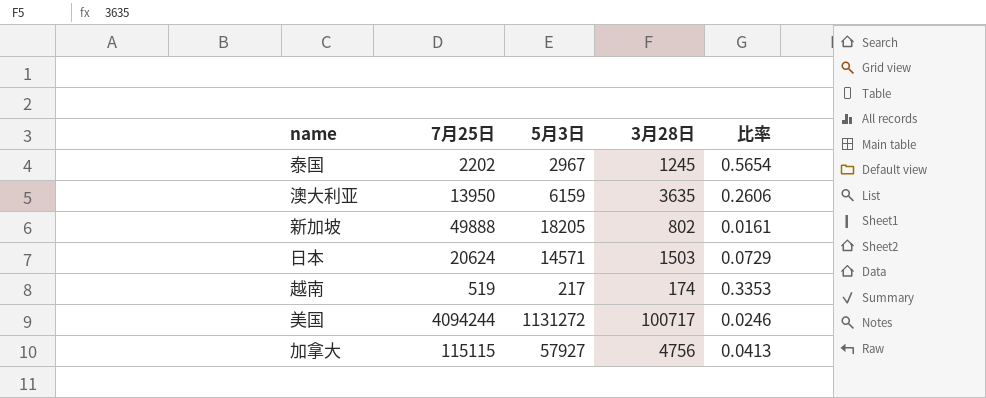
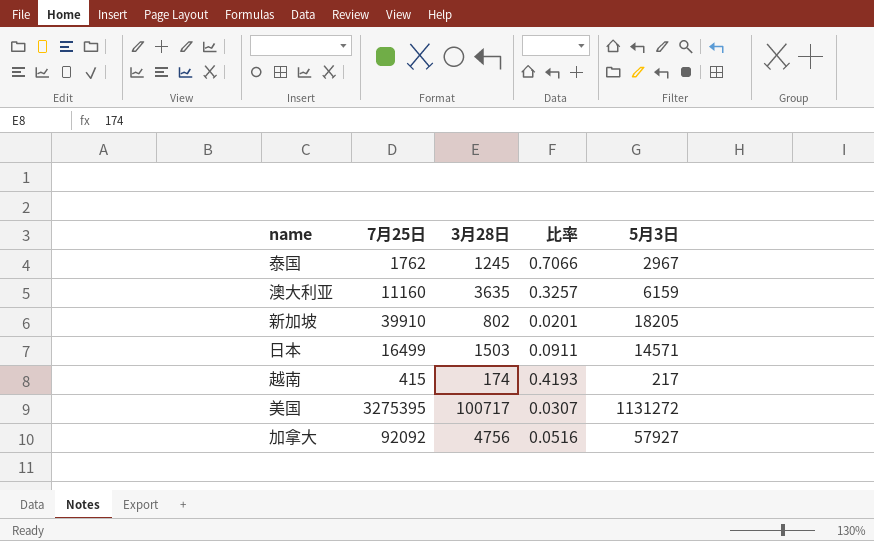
column 5月3日 | position: 3 -> 5
泰国 | 7月25日: 2202 -> 1762
泰国 | 比率: 0.5654 -> 0.7066
澳大利亚 | 7月25日: 13950 -> 11160
澳大利亚 | 比率: 0.2606 -> 0.3257
新加坡 | 7月25日: 49888 -> 39910
新加坡 | 比率: 0.0161 -> 0.0201
日本 | 7月25日: 20624 -> 16499
日本 | 比率: 0.0729 -> 0.0911
越南 | 7月25日: 519 -> 415
越南 | 比率: 0.3353 -> 0.4193
美国 | 7月25日: 4094244 -> 3275395
美国 | 比率: 0.0246 -> 0.0307
加拿大 | 7月25日: 115115 -> 92092
加拿大 | 比率: 0.0413 -> 0.0516

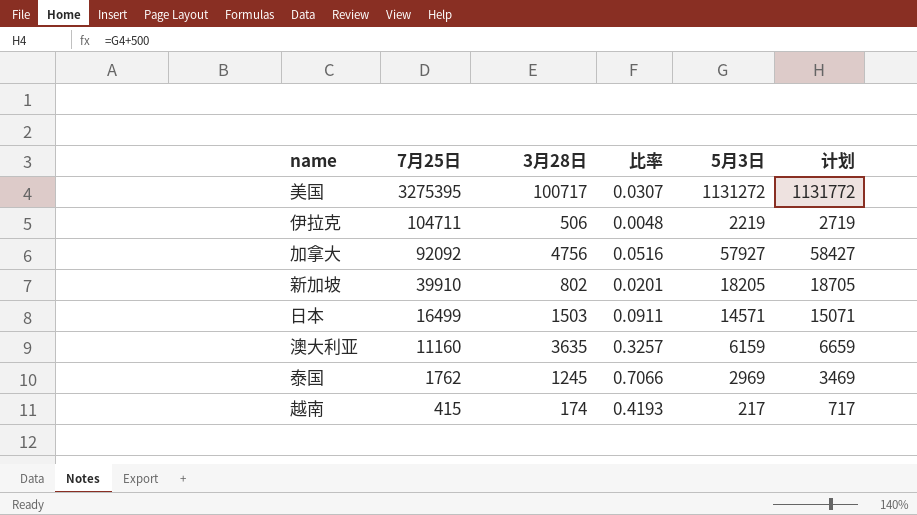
row order: none -> 7月25日 descending
column 计划 | formula: none -> [5月3日] + 500
row 伊拉克: none -> 104711 | 506 | 0.0048 | 2219 | 2719
泰国 | 5月3日: 2967 -> 2969

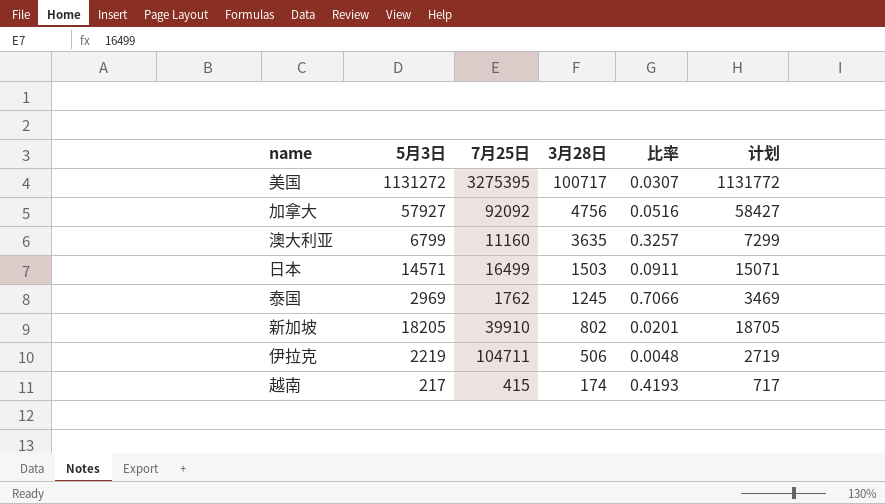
row order: 7月25日 descending -> 3月28日 descending
column 5月3日 | position: 5 -> 2
澳大利亚 | 5月3日: 6159 -> 6799
澳大利亚 | 计划: 6659 -> 7299

